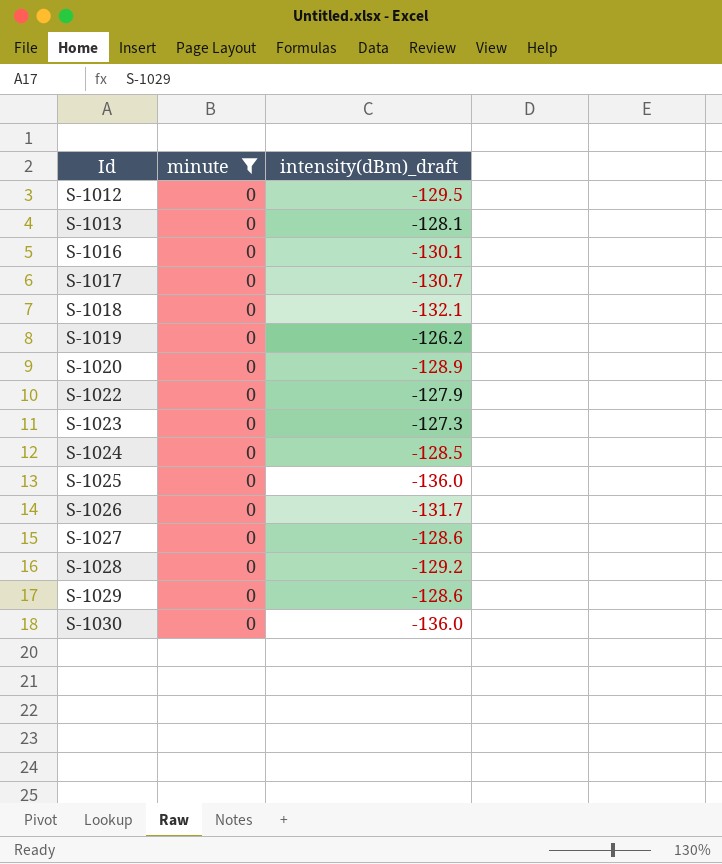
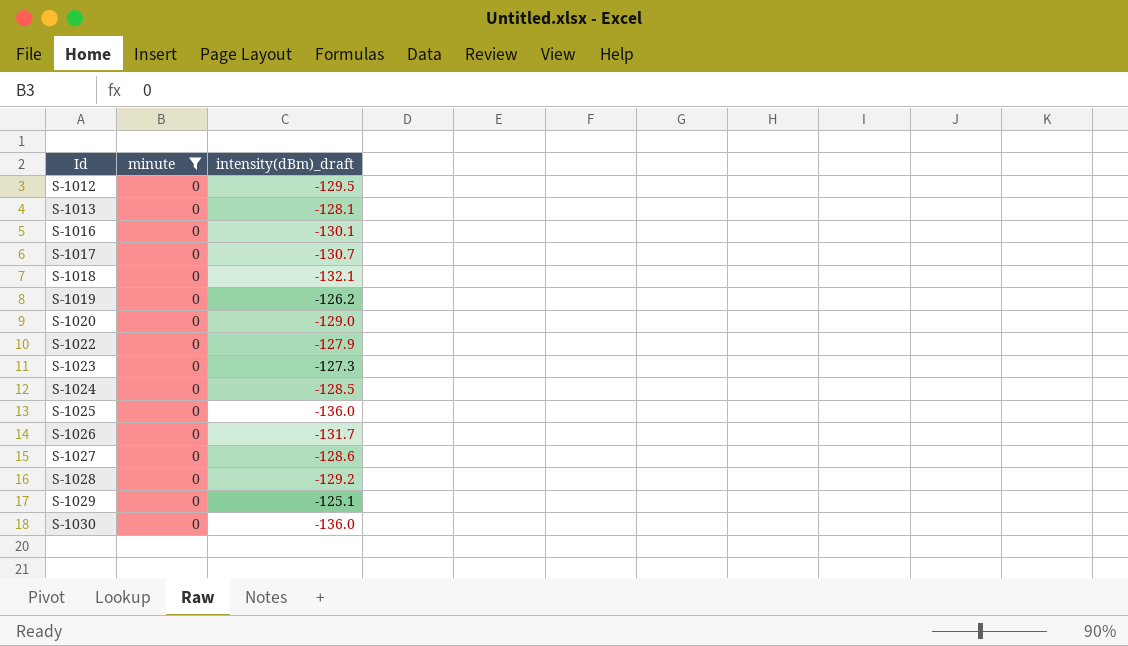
S-1020 | intensity(dBm)_draft: -128.9 -> -129.0
S-1029 | intensity(dBm)_draft: -128.6 -> -125.1

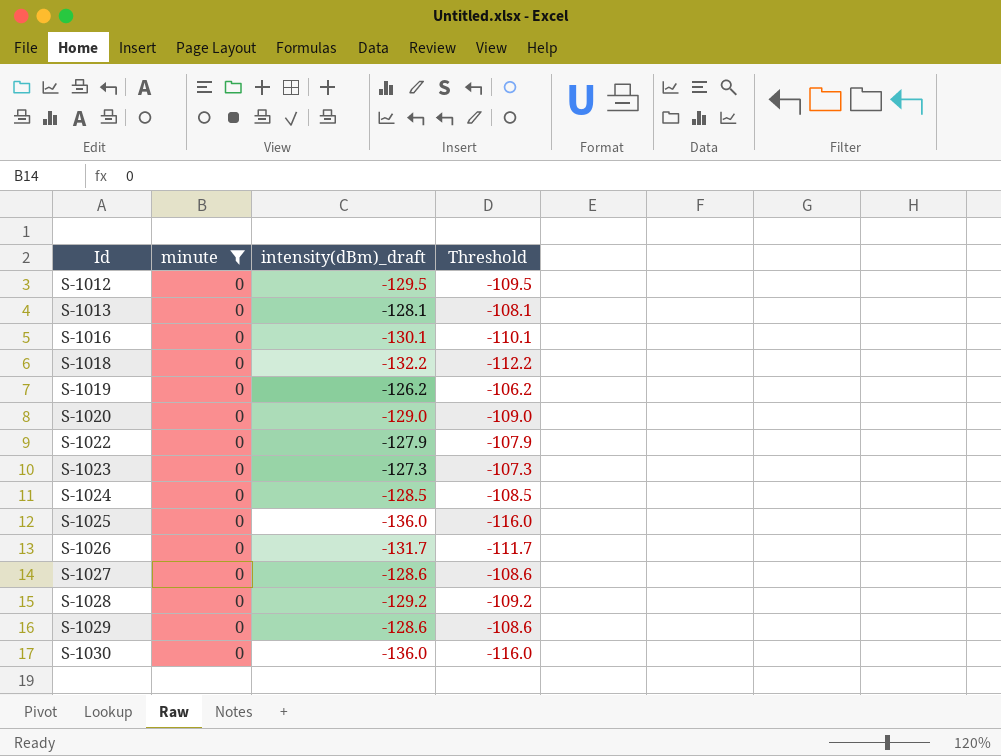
column Threshold | formula: none -> [intensity(dBm)_draft] + 20
row S-1017: 0 | -130.7 -> none
S-1018 | intensity(dBm)_draft: -132.1 -> -132.2
S-1029 | intensity(dBm)_draft: -125.1 -> -128.6

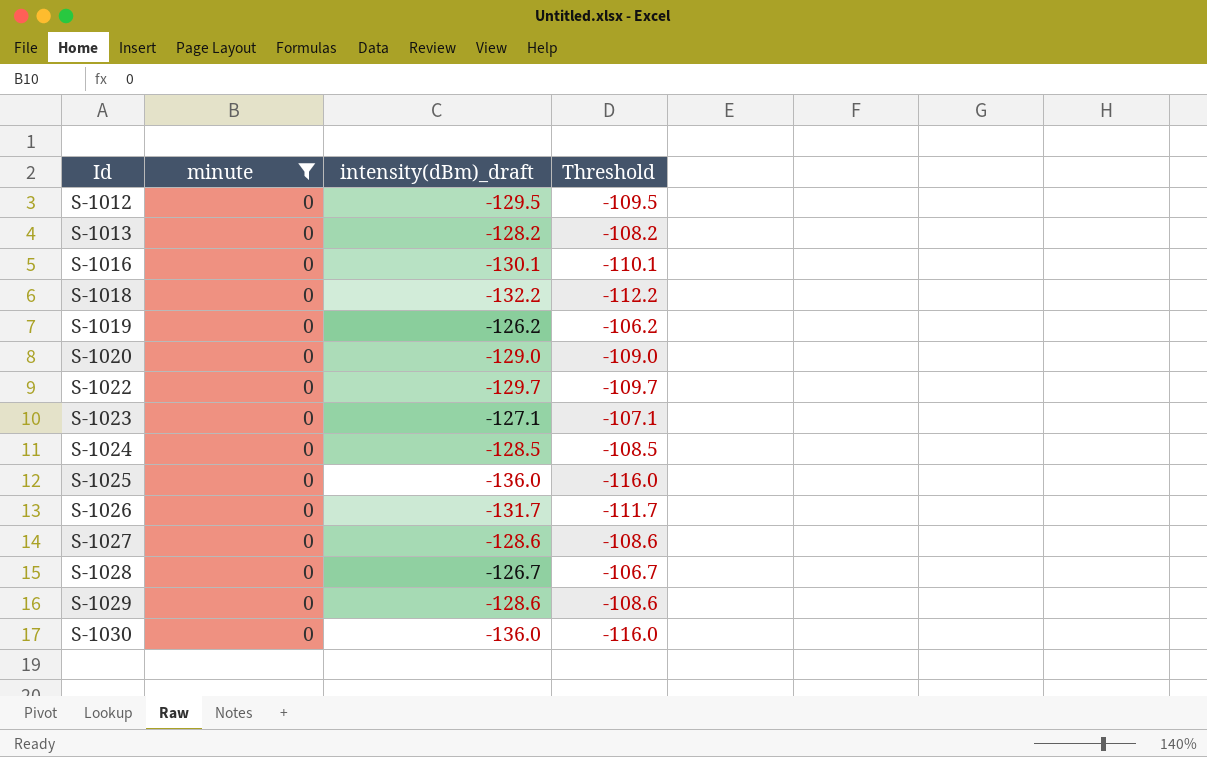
S-1013 | intensity(dBm)_draft: -128.1 -> -128.2
S-1013 | Threshold: -108.1 -> -108.2
S-1022 | intensity(dBm)_draft: -127.9 -> -129.7
S-1022 | Threshold: -107.9 -> -109.7
S-1023 | intensity(dBm)_draft: -127.3 -> -127.1
S-1023 | Threshold: -107.3 -> -107.1
S-1028 | intensity(dBm)_draft: -129.2 -> -126.7
S-1028 | Threshold: -109.2 -> -106.7

